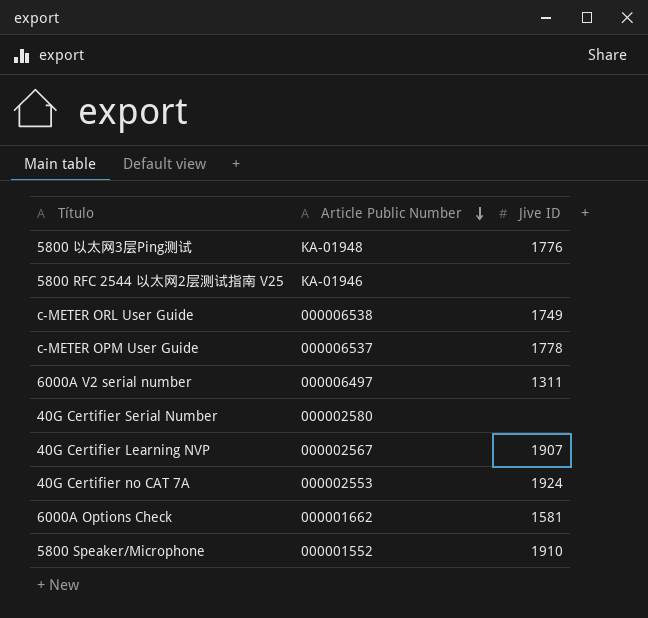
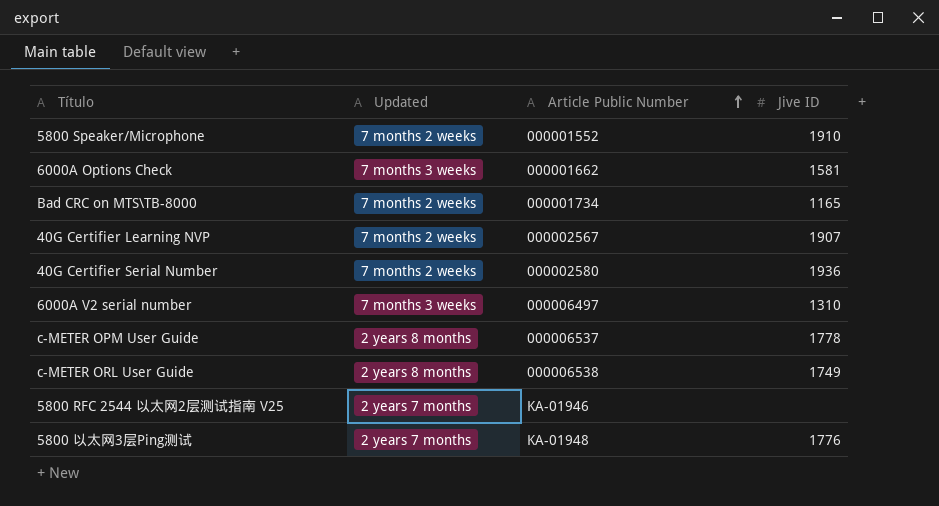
row order: Article Public Number descending -> Article Public Number ascending
column Updated | position: none -> 2
row 40G Certifier no CAT 7A: 000002553 | 1924 -> none
row Bad CRC on MTS\TB-8000: none -> 7 months 2 weeks | 000001734 | 1165
40G Certifier Serial Number | Jive ID: none -> 1936
6000A V2 serial number | Jive ID: 1311 -> 1310

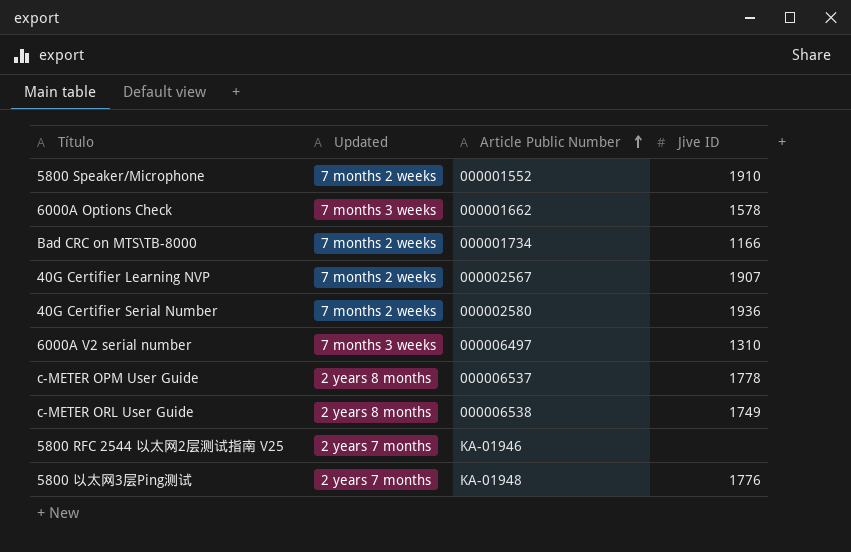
6000A Options Check | Jive ID: 1581 -> 1578
Bad CRC on MTS\TB-8000 | Jive ID: 1165 -> 1166

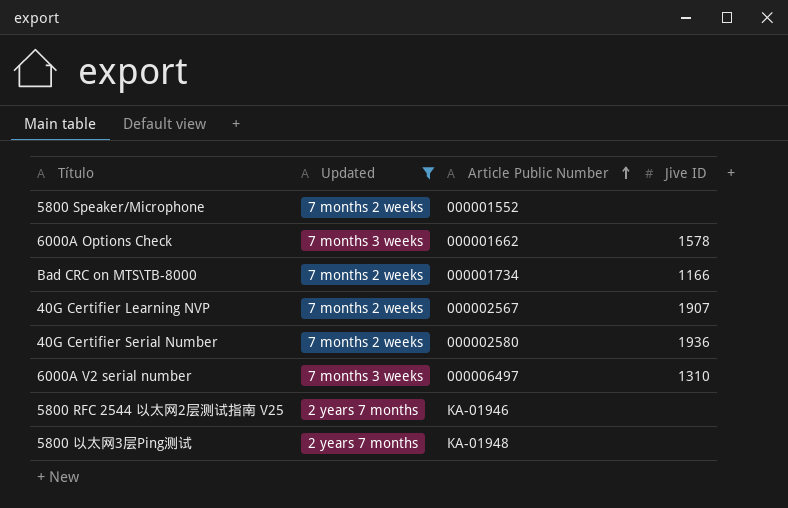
filter: none -> Updated != 2 years 8 months
5800 Speaker/Microphone | Jive ID: 1910 -> none
5800 以太网3层Ping测试 | Jive ID: 1776 -> none

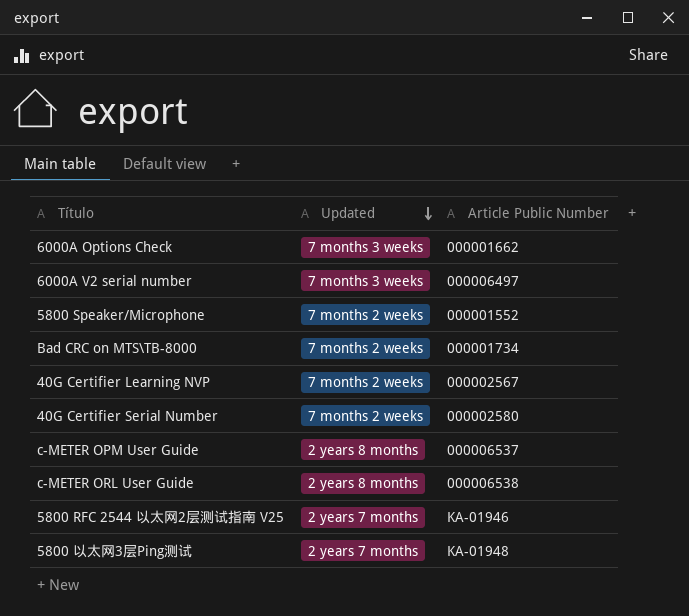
filter: Updated != 2 years 8 months -> none
row order: Article Public Number ascending -> Updated descending
column Jive ID | position: 4 -> none

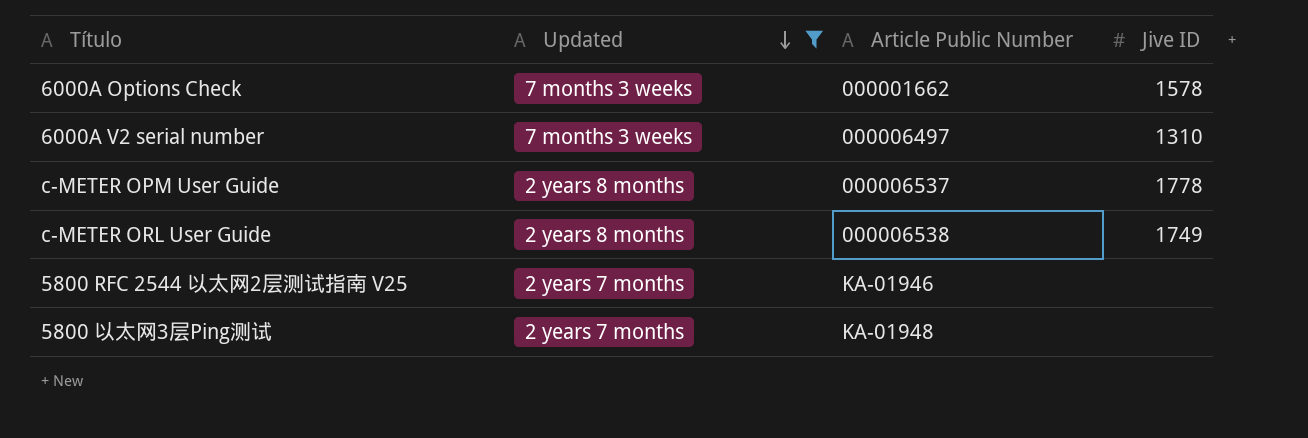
filter: none -> Updated != 7 months 2 weeks
column Jive ID | position: none -> 4

